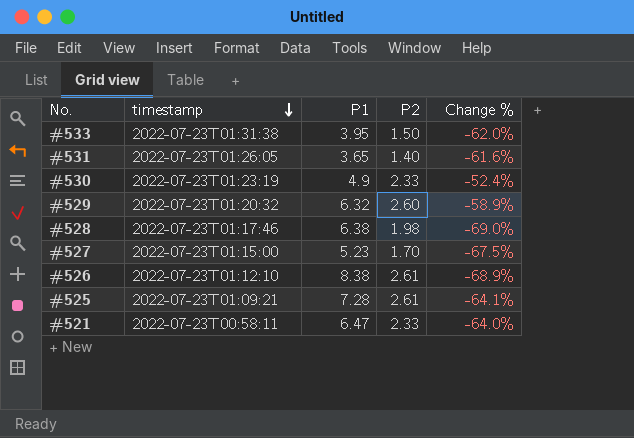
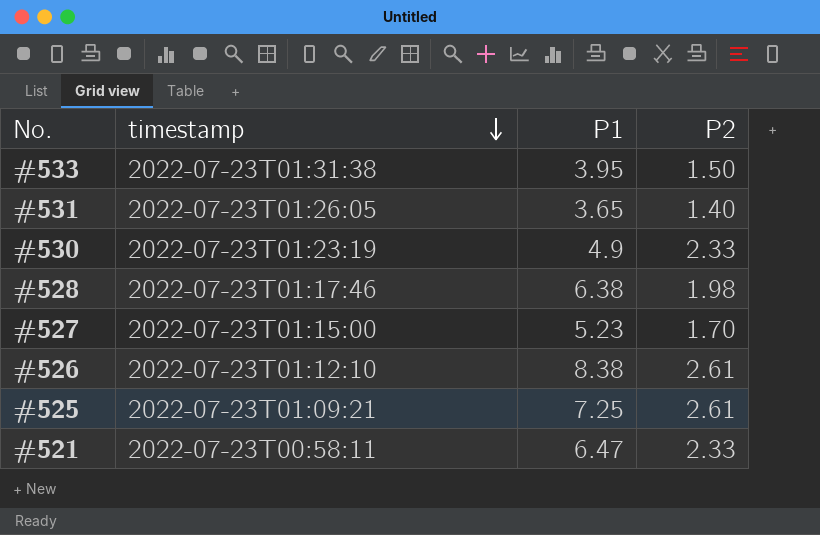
column Change % | formula: ([P2] - [P1]) / [P1] -> none
row #529: 2022-07-23T01:20:32 | 6.32 | 2.60 | -58.9% -> none
#525 | P1: 7.28 -> 7.25

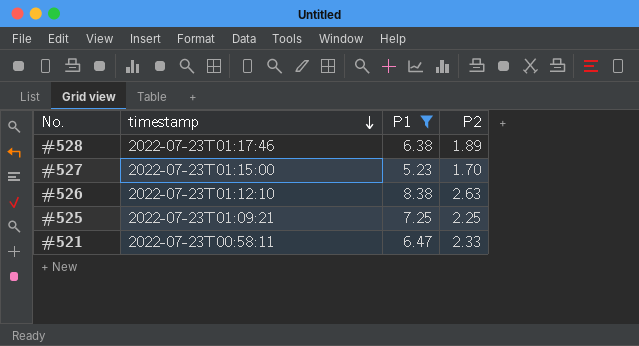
filter: none -> P1 >= 5.23
#528 | P2: 1.98 -> 1.89
#526 | P2: 2.61 -> 2.63
#525 | P2: 2.61 -> 2.25

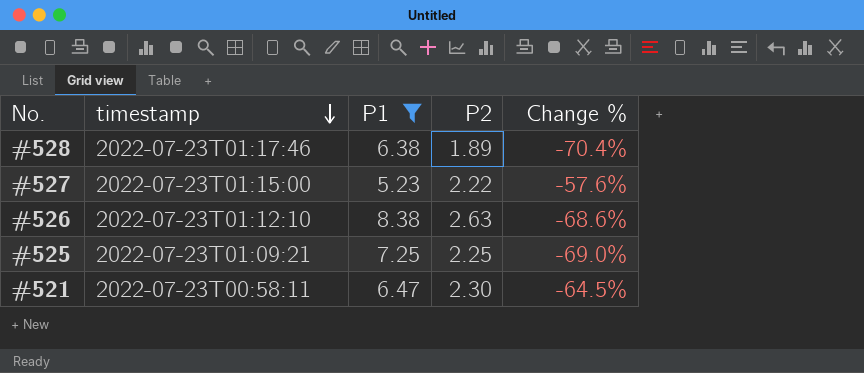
column Change % | formula: none -> ([P2] - [P1]) / [P1]
#527 | P2: 1.70 -> 2.22
#521 | P2: 2.33 -> 2.30

